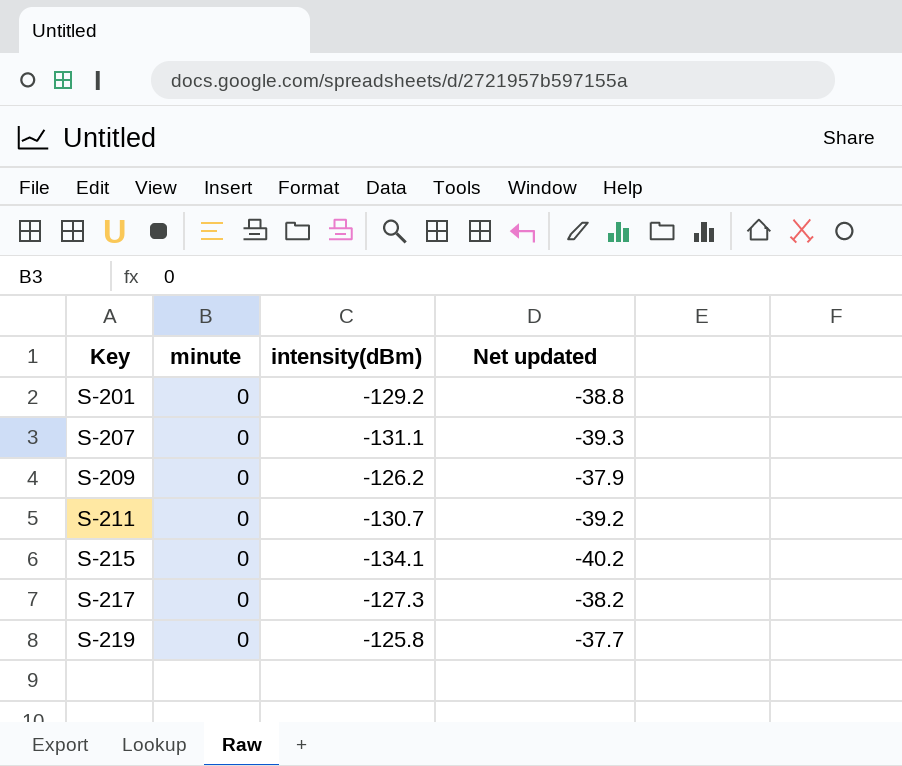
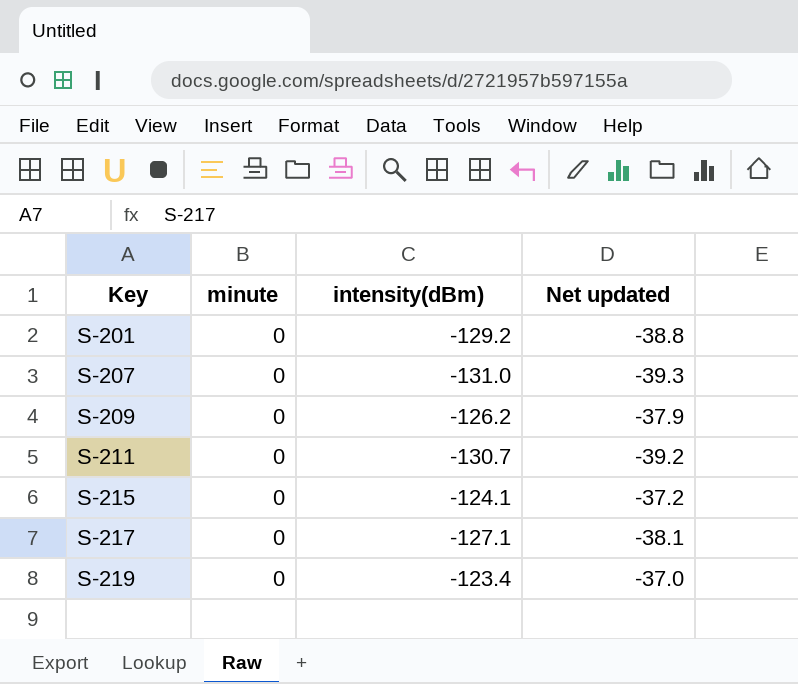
S-207 | intensity(dBm): -131.1 -> -131.0
S-215 | intensity(dBm): -134.1 -> -124.1
S-215 | Net updated: -40.2 -> -37.2
S-217 | intensity(dBm): -127.3 -> -127.1
S-217 | Net updated: -38.2 -> -38.1
S-219 | intensity(dBm): -125.8 -> -123.4
S-219 | Net updated: -37.7 -> -37.0

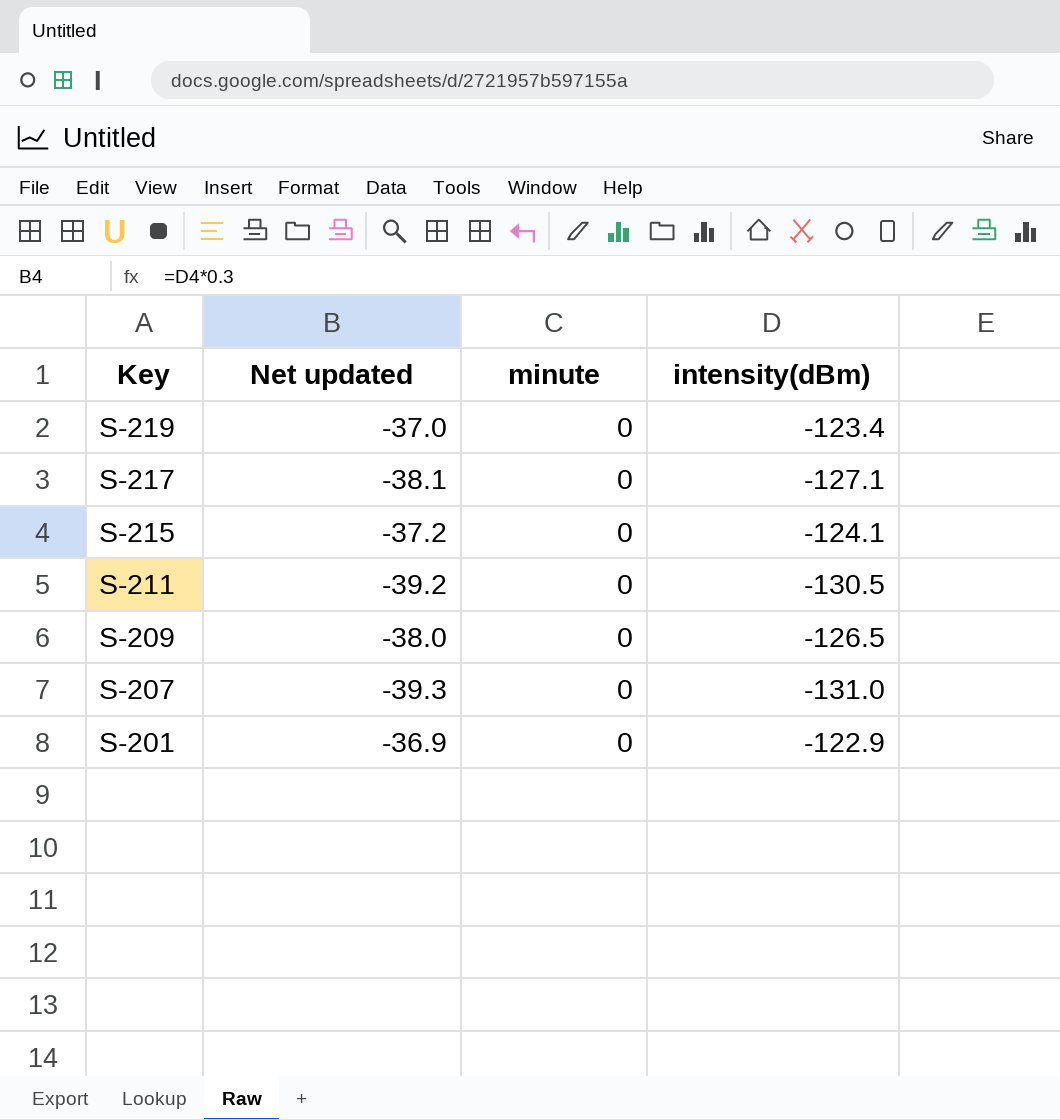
row order: Key ascending -> Key descending
column Net updated | position: 4 -> 2
S-211 | intensity(dBm): -130.7 -> -130.5
S-209 | Net updated: -37.9 -> -38.0
S-209 | intensity(dBm): -126.2 -> -126.5
S-201 | Net updated: -38.8 -> -36.9
S-201 | intensity(dBm): -129.2 -> -122.9

